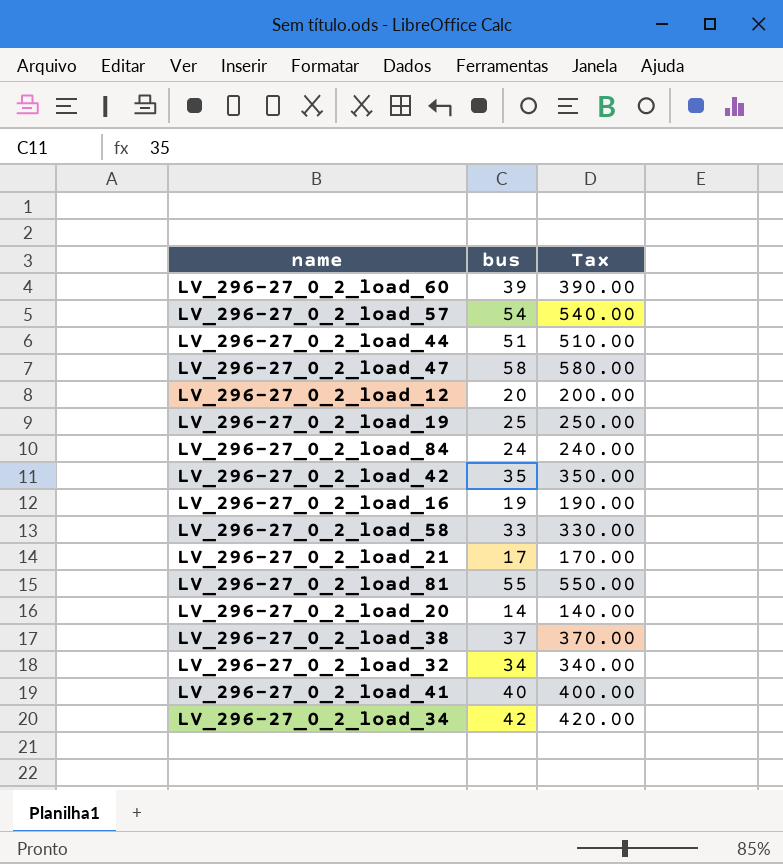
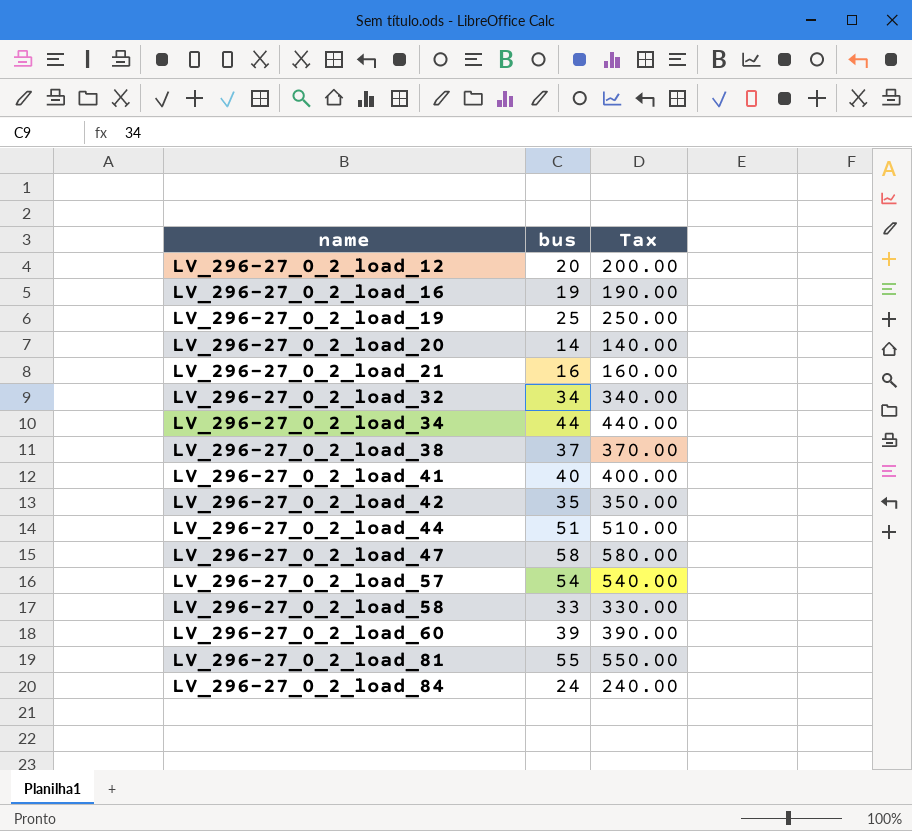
row order: none -> name ascending
LV_296-27_0_2_load_21 | bus: 17 -> 16
LV_296-27_0_2_load_21 | Tax: 170.00 -> 160.00
LV_296-27_0_2_load_34 | bus: 42 -> 44
LV_296-27_0_2_load_34 | Tax: 420.00 -> 440.00

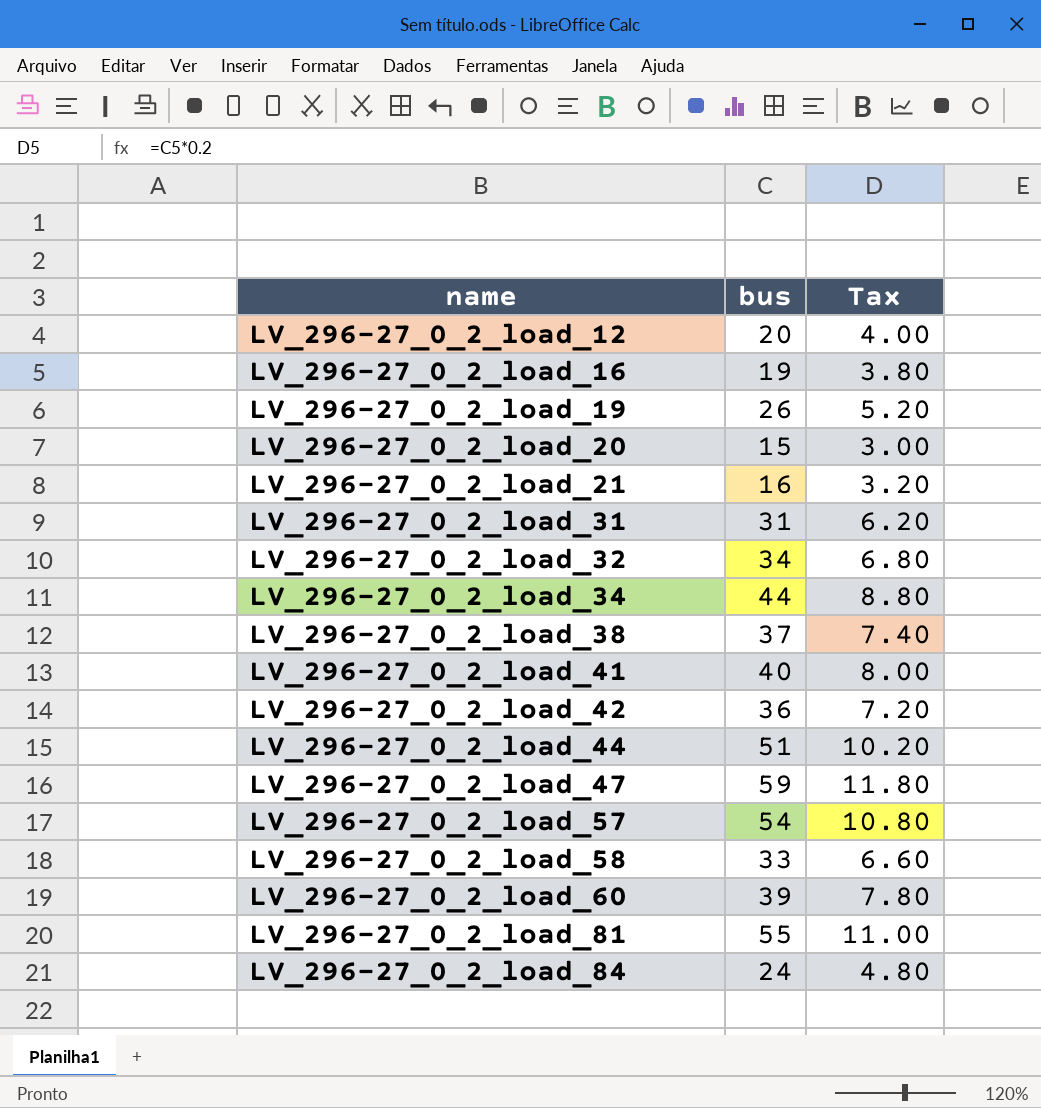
column Tax | formula: [bus] * 10 -> [bus] * 0.2
LV_296-27_0_2_load_19 | bus: 25 -> 26
LV_296-27_0_2_load_20 | bus: 14 -> 15
row LV_296-27_0_2_load_31: none -> 31 | 6.20
LV_296-27_0_2_load_42 | bus: 35 -> 36
LV_296-27_0_2_load_47 | bus: 58 -> 59

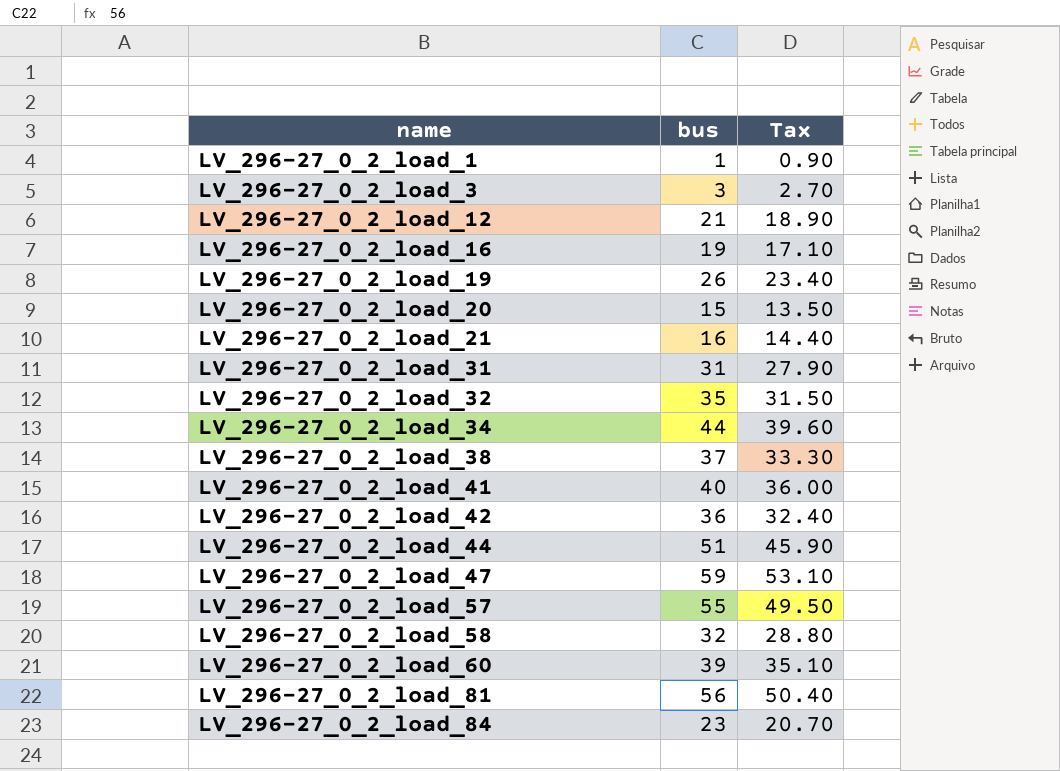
column Tax | formula: [bus] * 0.2 -> [bus] * 0.9
row LV_296-27_0_2_load_1: none -> 1 | 0.90
row LV_296-27_0_2_load_3: none -> 3 | 2.70
LV_296-27_0_2_load_12 | bus: 20 -> 21
LV_296-27_0_2_load_32 | bus: 34 -> 35
LV_296-27_0_2_load_57 | bus: 54 -> 55
LV_296-27_0_2_load_58 | bus: 33 -> 32
LV_296-27_0_2_load_81 | bus: 55 -> 56
LV_296-27_0_2_load_84 | bus: 24 -> 23

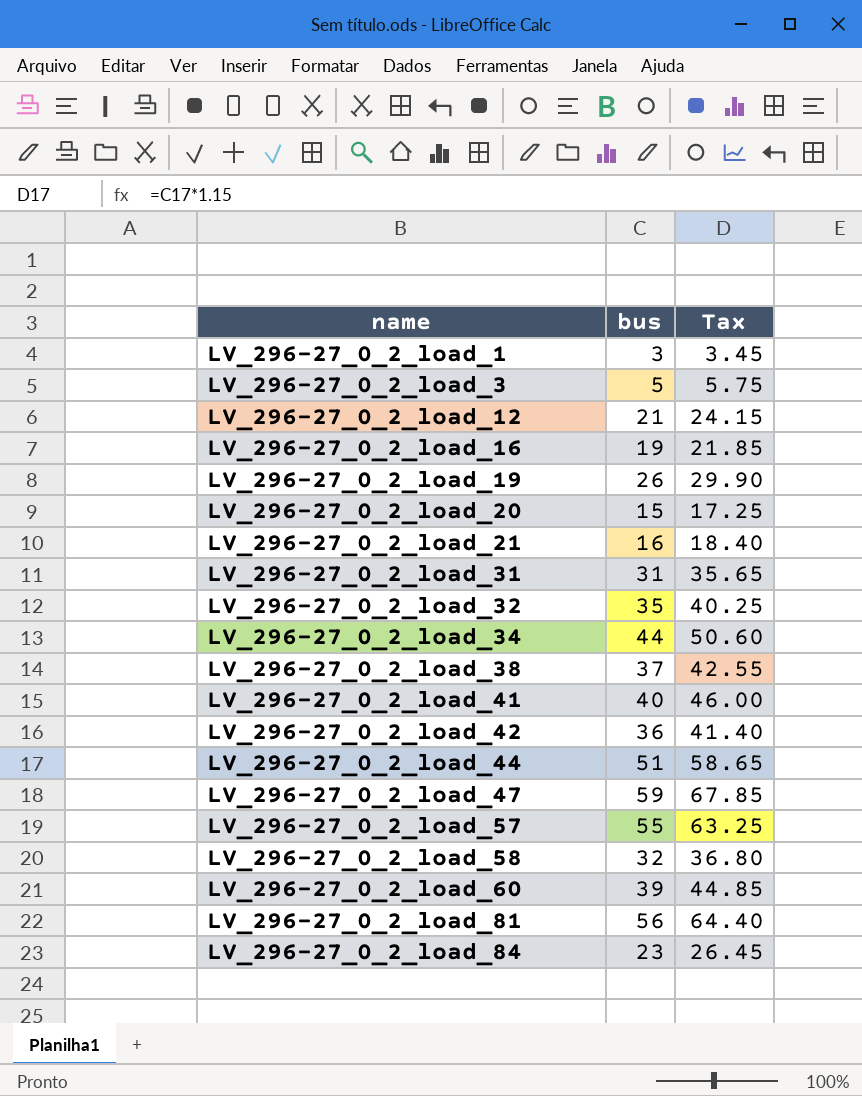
column Tax | formula: [bus] * 0.9 -> [bus] * 1.15
LV_296-27_0_2_load_1 | bus: 1 -> 3
LV_296-27_0_2_load_3 | bus: 3 -> 5

